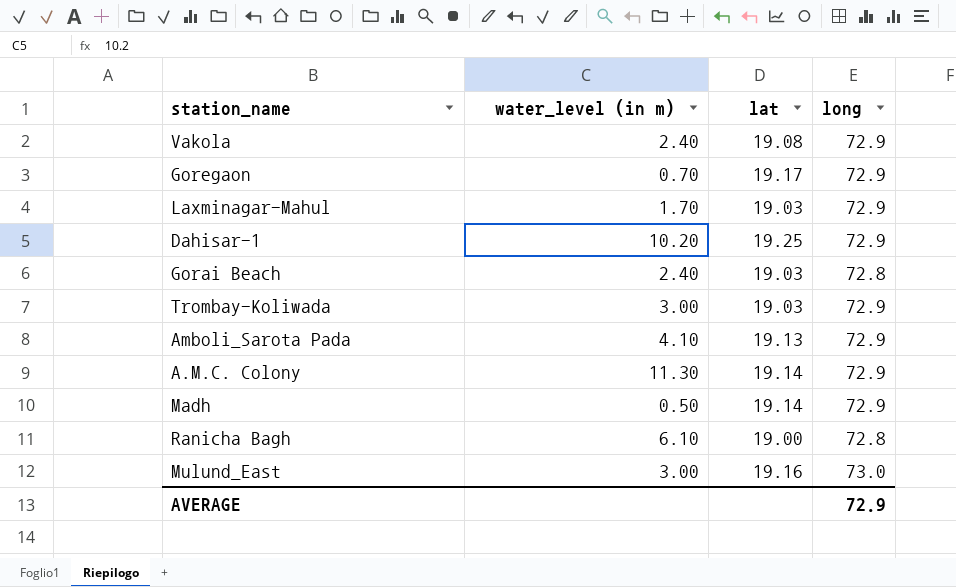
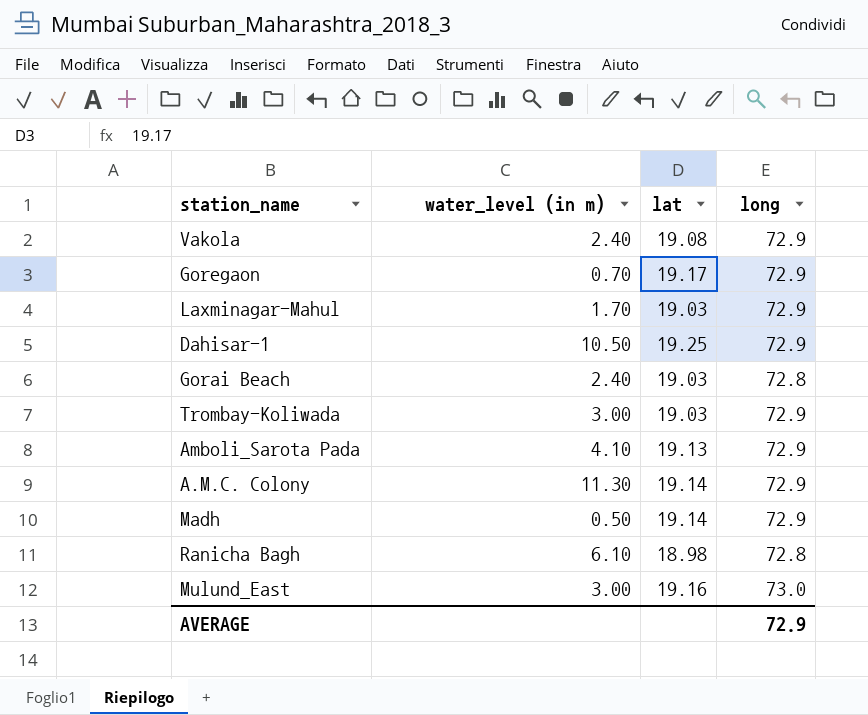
Dahisar-1 | water_level (in m): 10.20 -> 10.50
Ranicha Bagh | lat: 19.00 -> 18.98

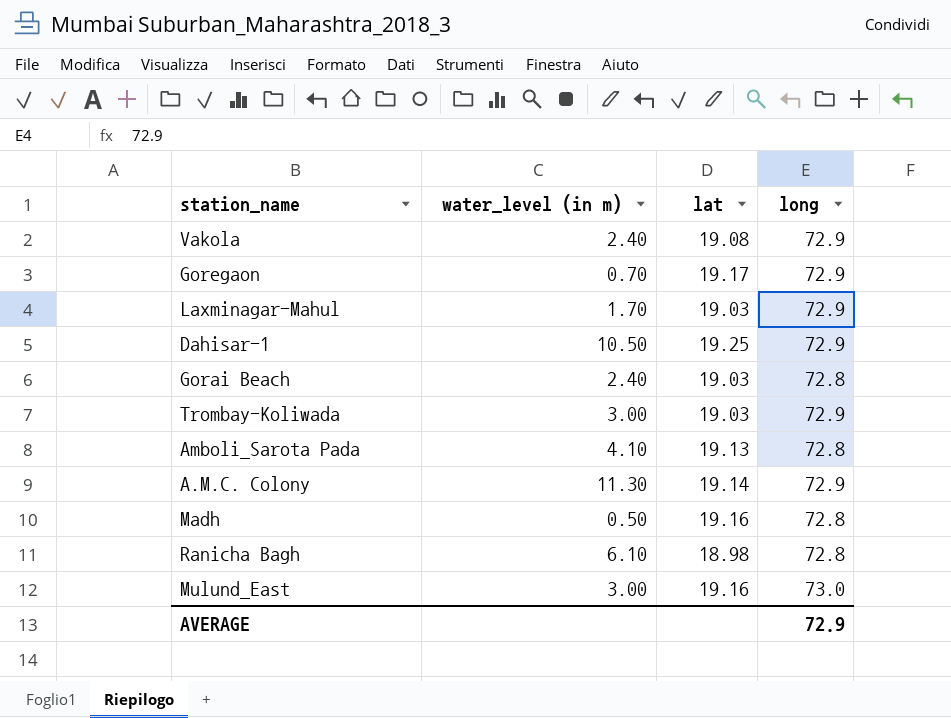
Amboli_Sarota Pada | long: 72.9 -> 72.8
Madh | lat: 19.14 -> 19.16
Madh | long: 72.9 -> 72.8

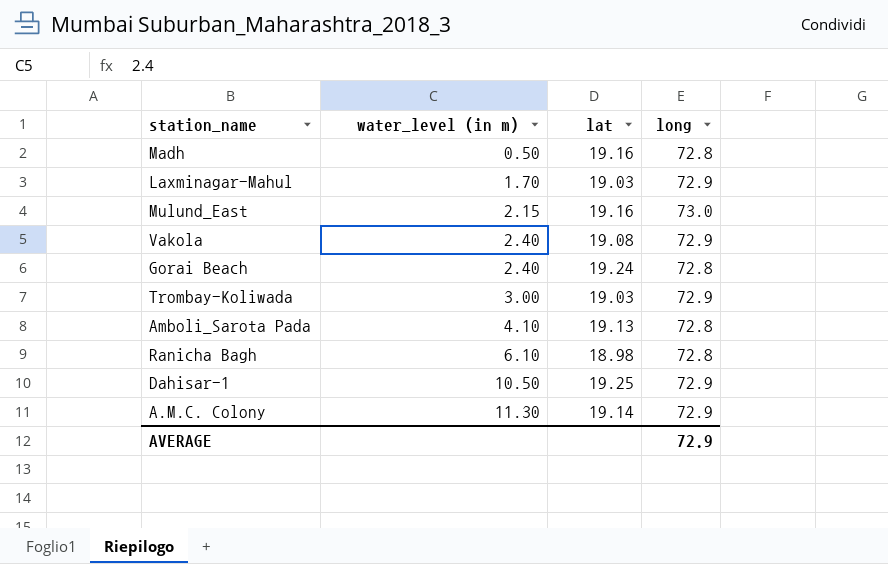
row order: none -> water_level (in m) ascending
row Goregaon: 0.70 | 19.17 | 72.9 -> none
Mulund_East | water_level (in m): 3.00 -> 2.15
Gorai Beach | lat: 19.03 -> 19.24

